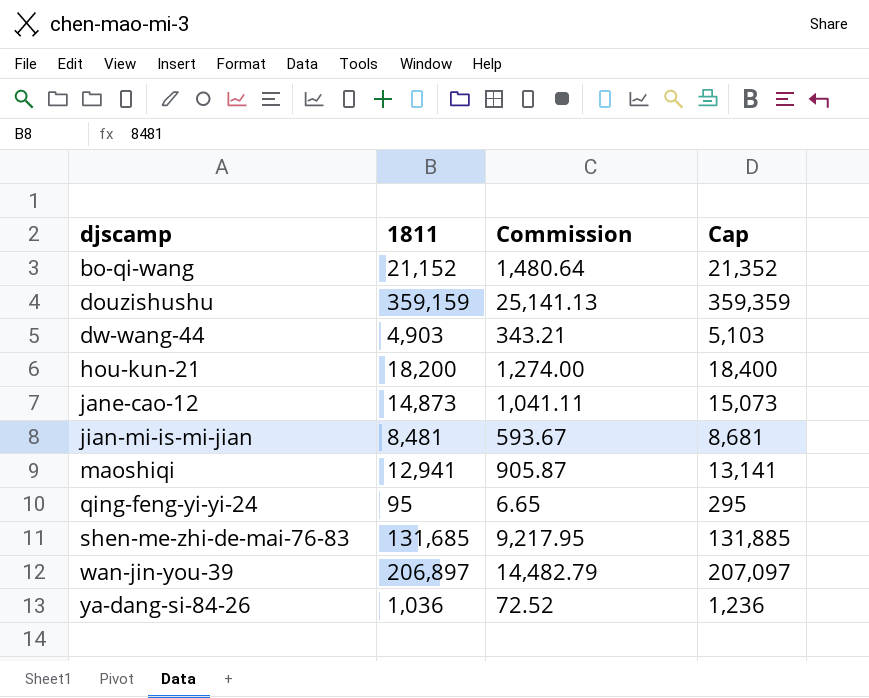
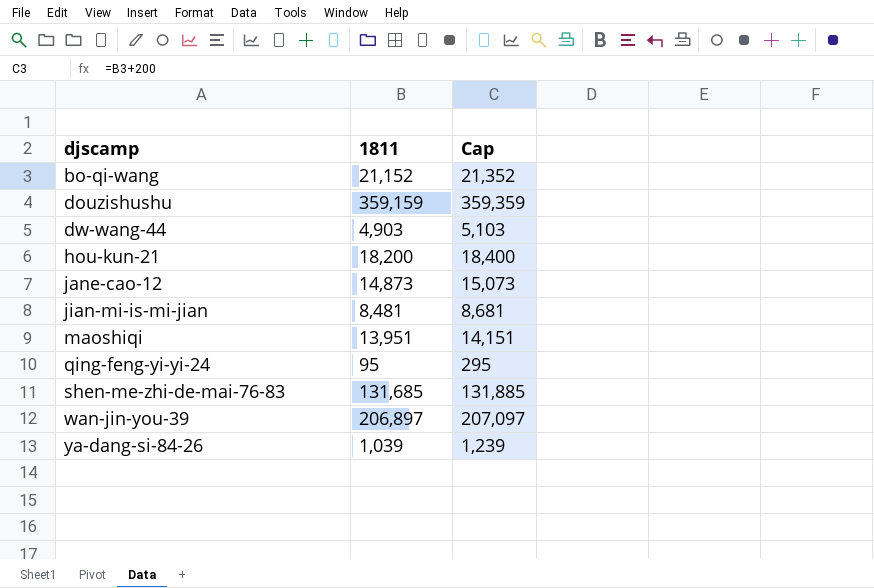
column Commission | formula: [1811] * 0.07 -> none
maoshiqi | 1811: 12,941 -> 13,951
maoshiqi | Cap: 13,141 -> 14,151
ya-dang-si-84-26 | 1811: 1,036 -> 1,039
ya-dang-si-84-26 | Cap: 1,236 -> 1,239

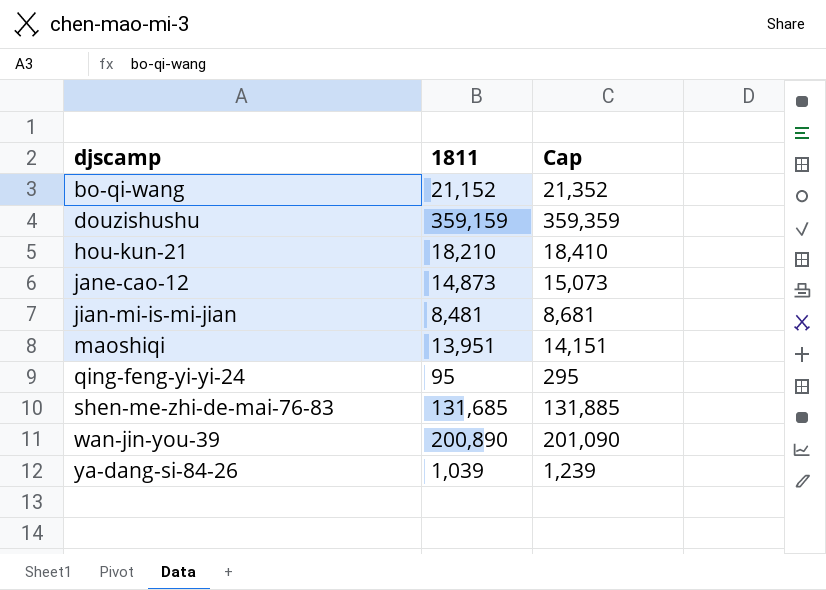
row dw-wang-44: 4,903 | 5,103 -> none
hou-kun-21 | 1811: 18,200 -> 18,210
hou-kun-21 | Cap: 18,400 -> 18,410
wan-jin-you-39 | 1811: 206,897 -> 200,890
wan-jin-you-39 | Cap: 207,097 -> 201,090

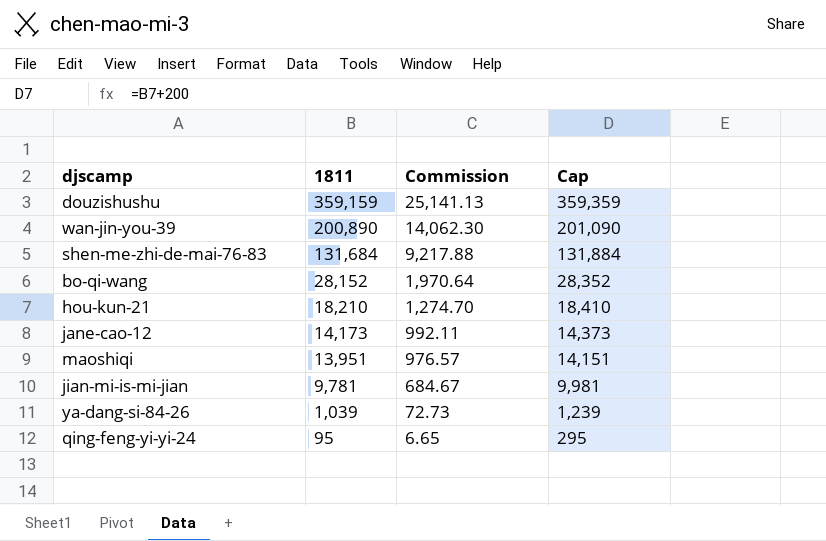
row order: djscamp ascending -> 1811 descending
column Commission | formula: none -> [1811] * 0.07
shen-me-zhi-de-mai-76-83 | 1811: 131,685 -> 131,684
shen-me-zhi-de-mai-76-83 | Cap: 131,885 -> 131,884
bo-qi-wang | 1811: 21,152 -> 28,152
bo-qi-wang | Cap: 21,352 -> 28,352
jane-cao-12 | 1811: 14,873 -> 14,173
jane-cao-12 | Cap: 15,073 -> 14,373
jian-mi-is-mi-jian | 1811: 8,481 -> 9,781
jian-mi-is-mi-jian | Cap: 8,681 -> 9,981

